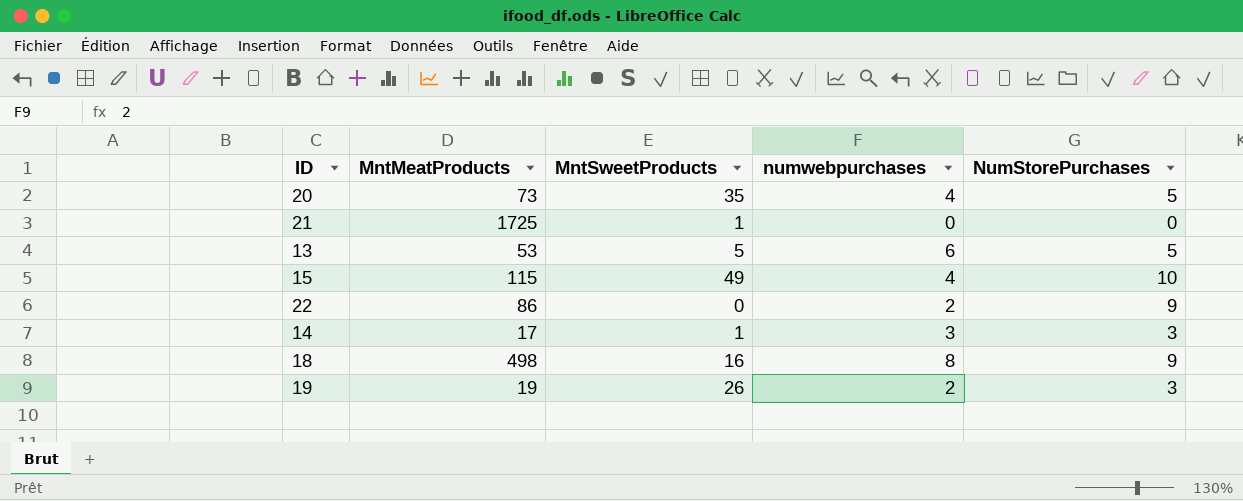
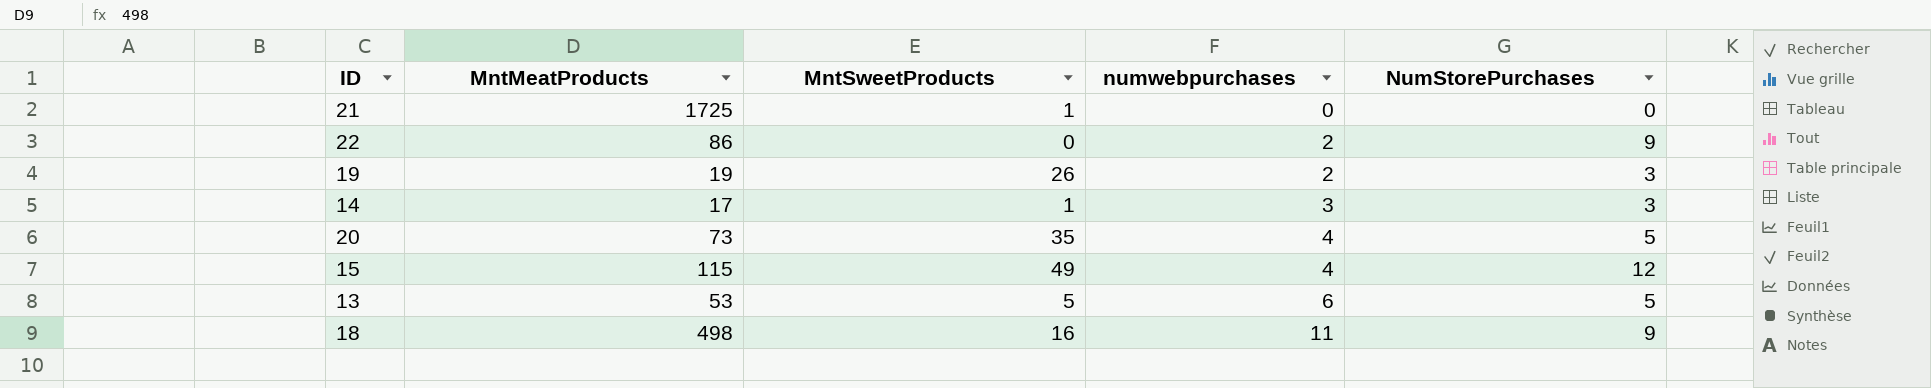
row order: none -> numwebpurchases ascending
15 | NumStorePurchases: 10 -> 12
18 | numwebpurchases: 8 -> 11

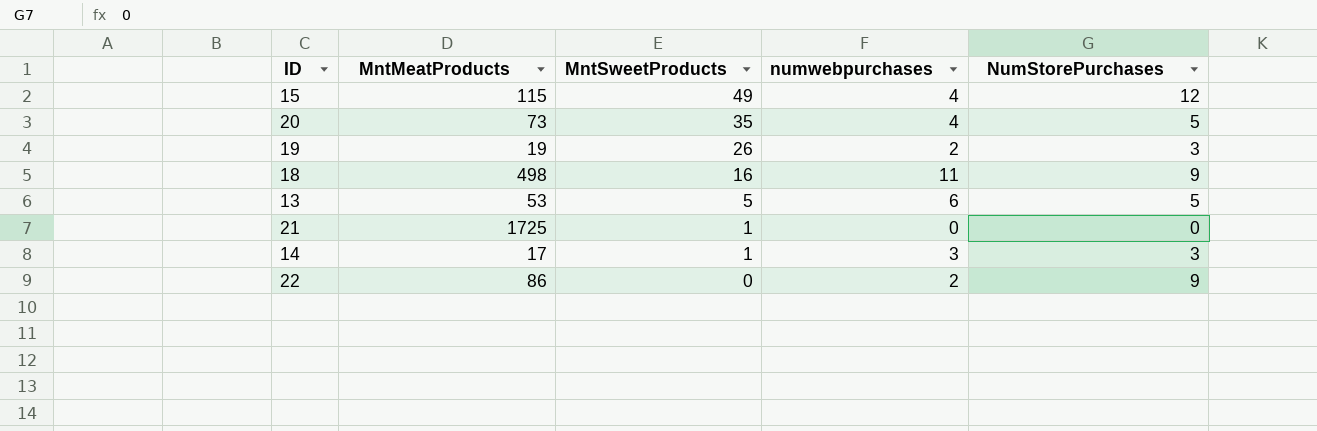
row order: numwebpurchases ascending -> MntSweetProducts descending

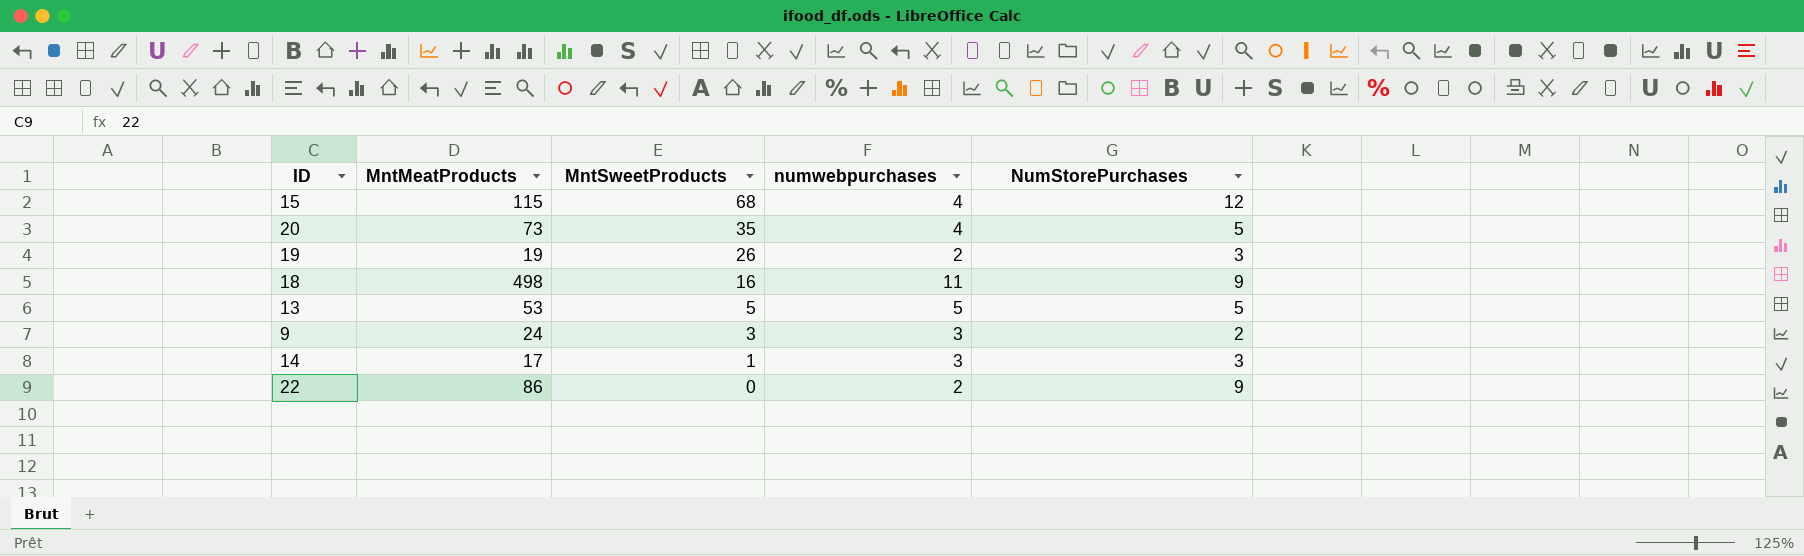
row 21: 1725 | 1 | 0 | 0 -> none
15 | MntSweetProducts: 49 -> 68
13 | numwebpurchases: 6 -> 5
row 9: none -> 24 | 3 | 3 | 2

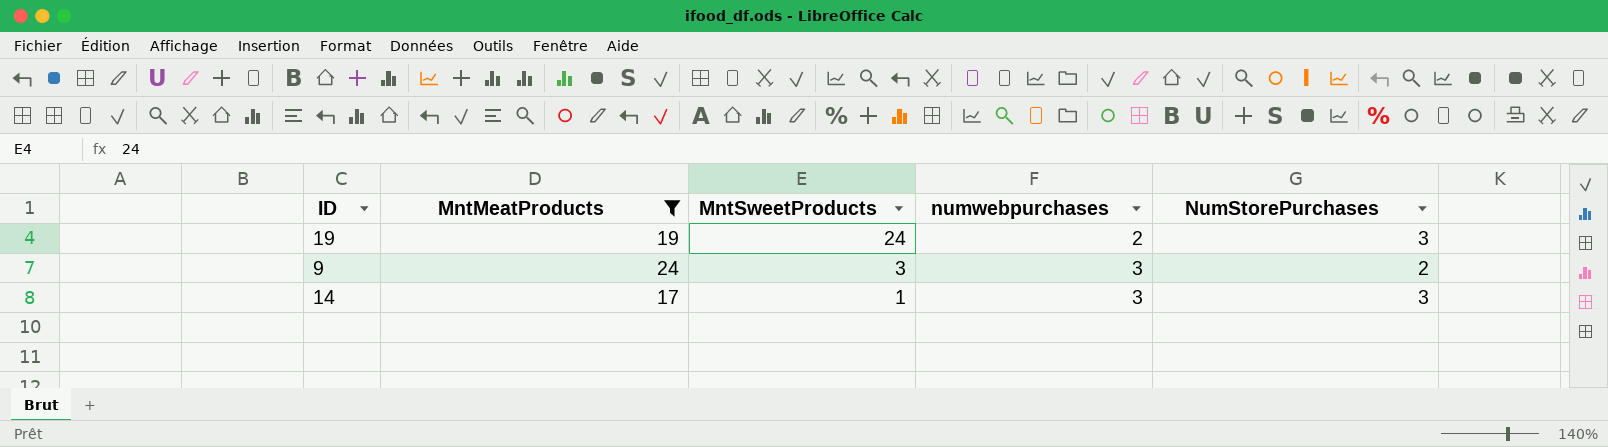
filter: none -> MntMeatProducts <= 24
19 | MntSweetProducts: 26 -> 24

